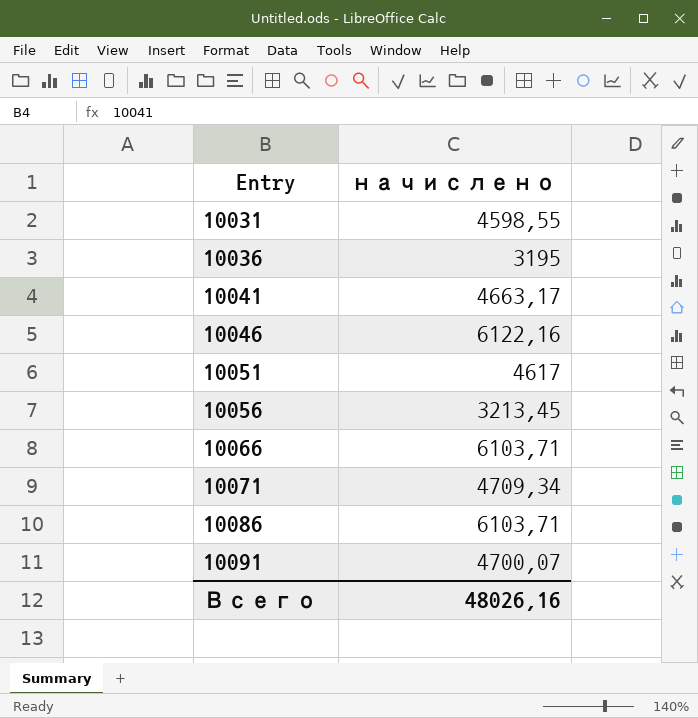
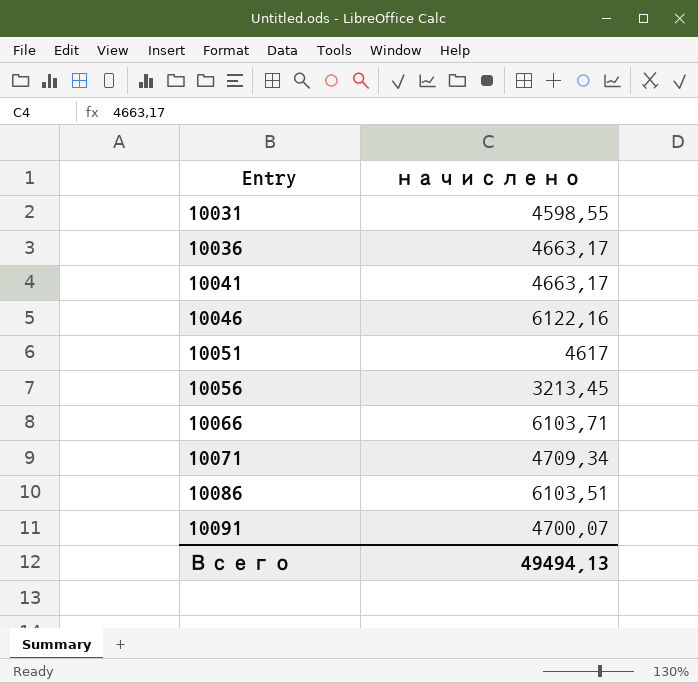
10036 | начислено: 3195 -> 4663,17
10086 | начислено: 6103,71 -> 6103,51
Всего | начислено: 48026,16 -> 49494,13

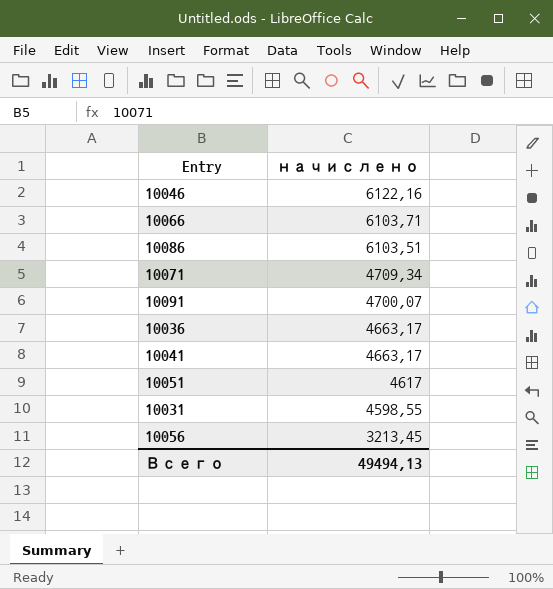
row order: Entry ascending -> начислено descending

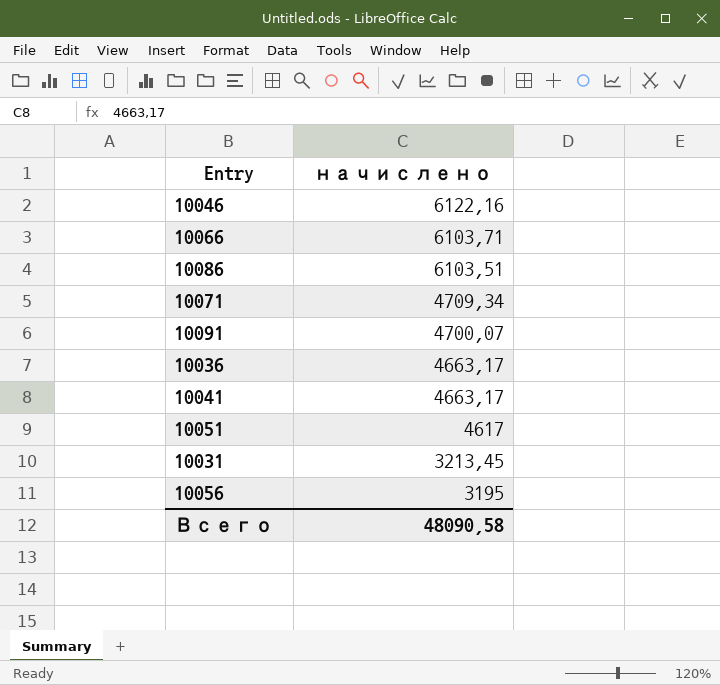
10031 | начислено: 4598,55 -> 3213,45
10056 | начислено: 3213,45 -> 3195
Всего | начислено: 49494,13 -> 48090,58

